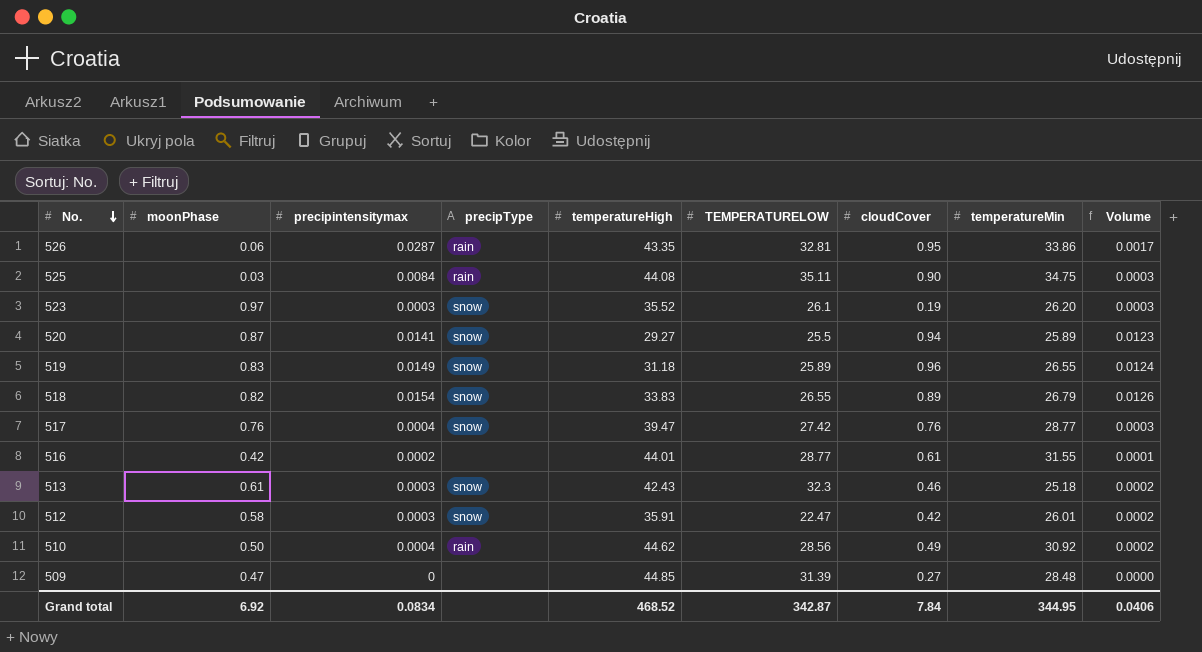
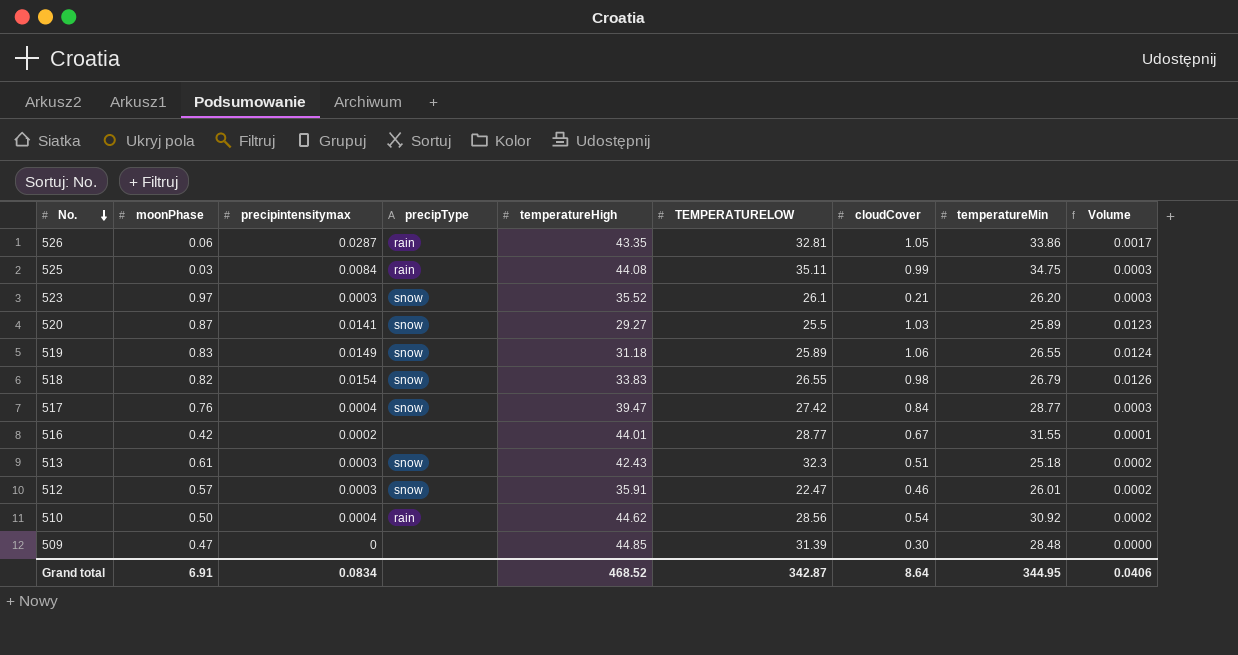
526 | cloudCover: 0.95 -> 1.05
525 | cloudCover: 0.90 -> 0.99
523 | cloudCover: 0.19 -> 0.21
520 | cloudCover: 0.94 -> 1.03
519 | cloudCover: 0.96 -> 1.06
518 | cloudCover: 0.89 -> 0.98
517 | cloudCover: 0.76 -> 0.84
516 | cloudCover: 0.61 -> 0.67
513 | cloudCover: 0.46 -> 0.51
512 | moonPhase: 0.58 -> 0.57
512 | cloudCover: 0.42 -> 0.46
510 | cloudCover: 0.49 -> 0.54
509 | cloudCover: 0.27 -> 0.30
Grand total | moonPhase: 6.92 -> 6.91
Grand total | cloudCover: 7.84 -> 8.64

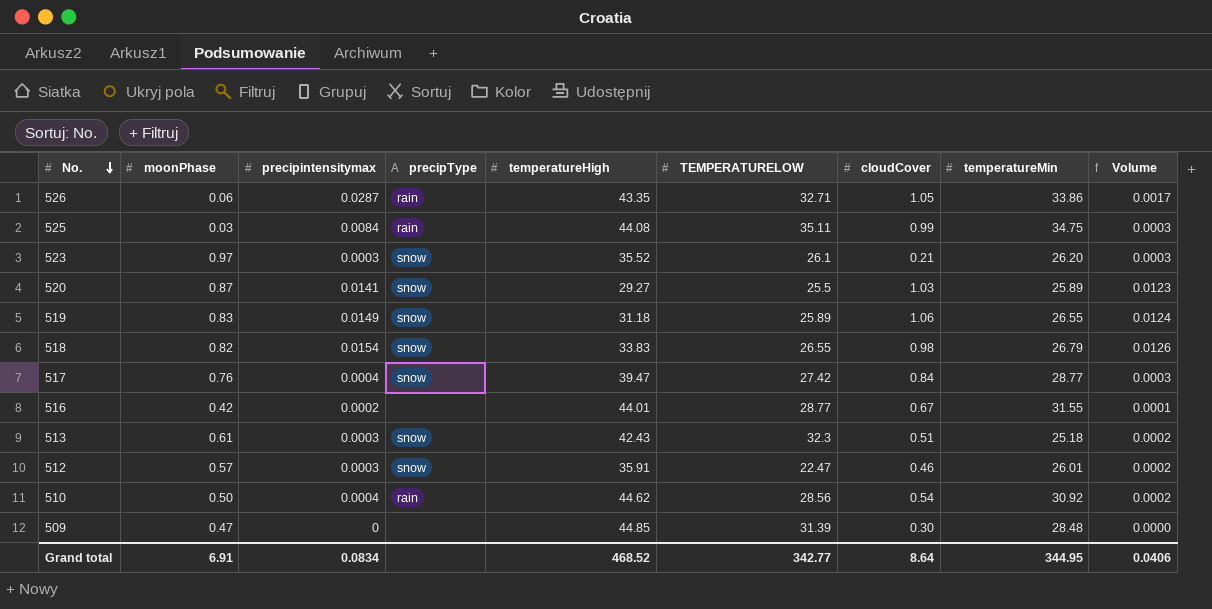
526 | TEMPERATURELOW: 32.81 -> 32.71
Grand total | TEMPERATURELOW: 342.87 -> 342.77

